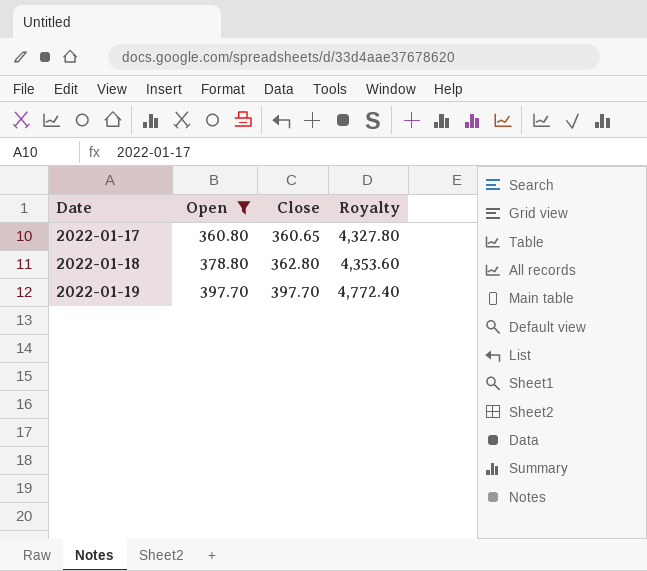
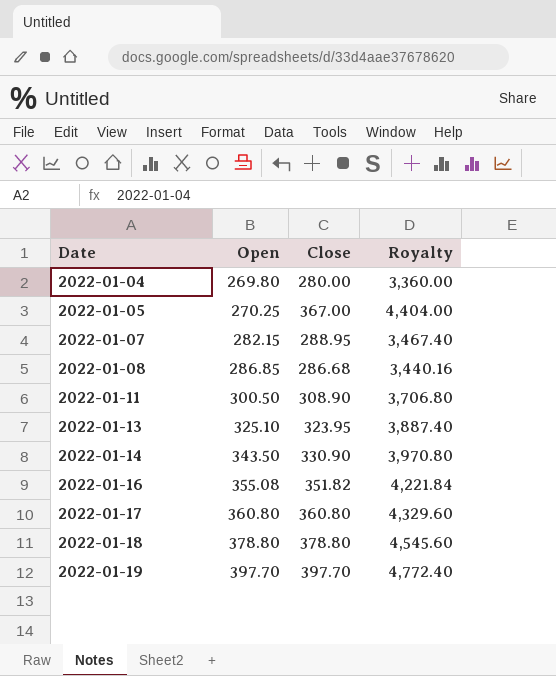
filter: Open >= 360.80 -> none
2022-01-17 | Close: 360.65 -> 360.80
2022-01-17 | Royalty: 4,327.80 -> 4,329.60
2022-01-18 | Close: 362.80 -> 378.80
2022-01-18 | Royalty: 4,353.60 -> 4,545.60

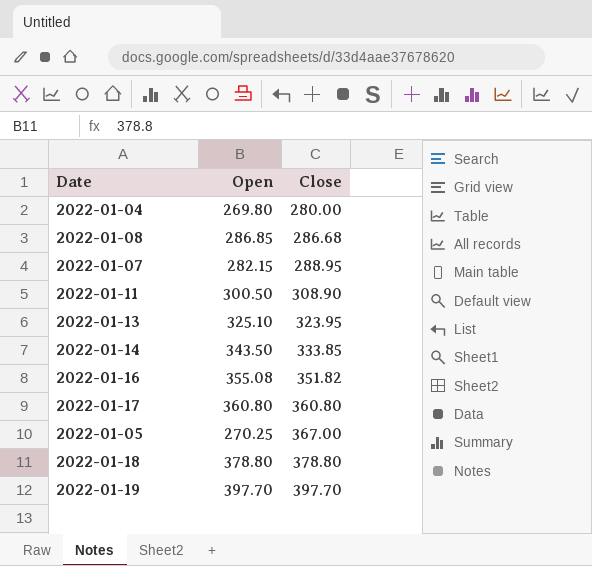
row order: Date ascending -> Close ascending
column Royalty | formula: [Close] * 12 -> none
2022-01-14 | Close: 330.90 -> 333.85

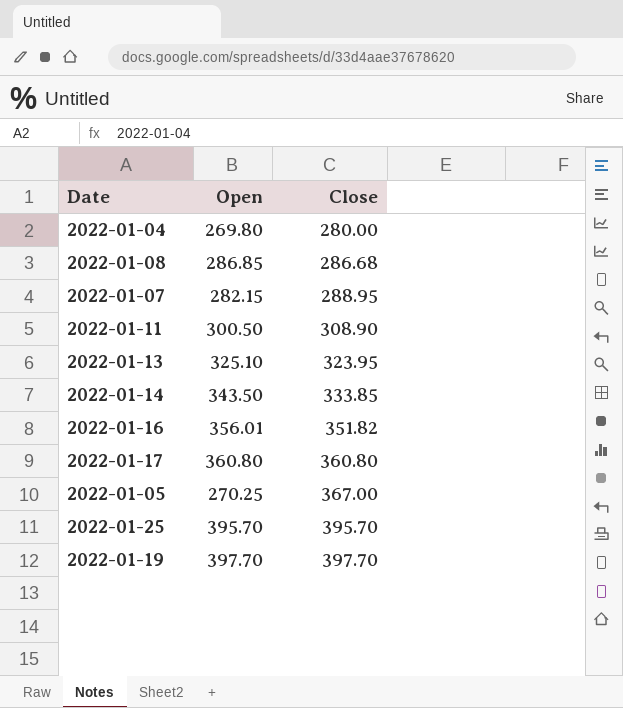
row 2022-01-18: 378.80 | 378.80 -> none
2022-01-16 | Open: 355.08 -> 356.01
row 2022-01-25: none -> 395.70 | 395.70

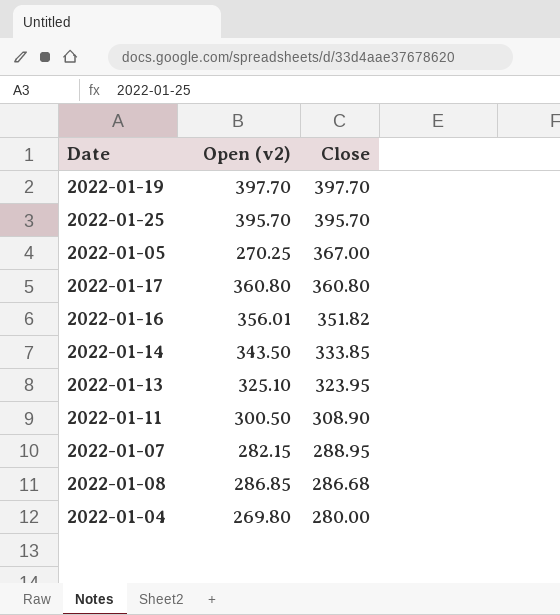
row order: Close ascending -> Close descending
column name: Open -> Open (v2)

